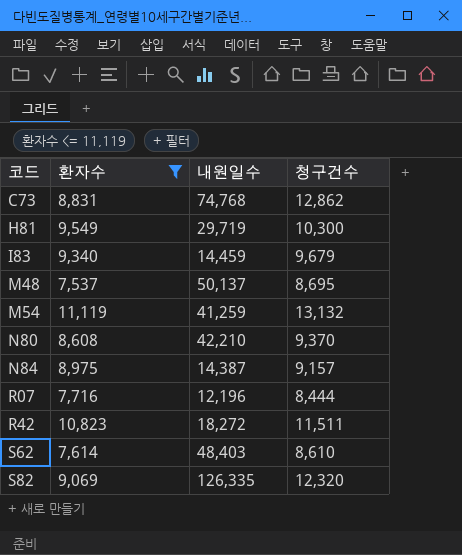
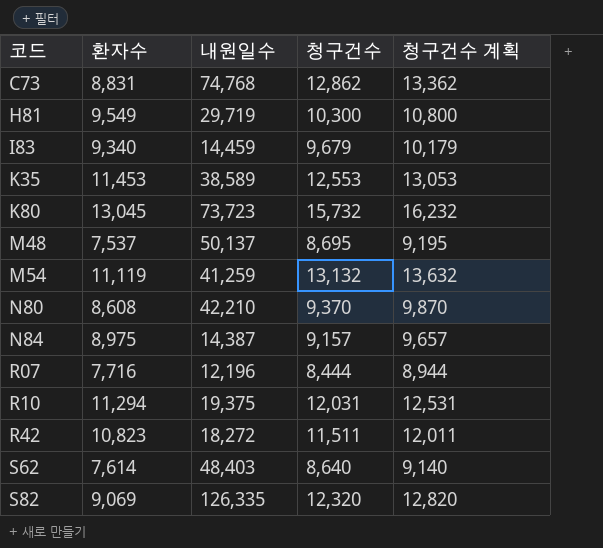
filter: 환자수 <= 11,119 -> none
column 청구건수 계획 | formula: none -> [청구건수] + 500
S62 | 청구건수: 8,610 -> 8,640

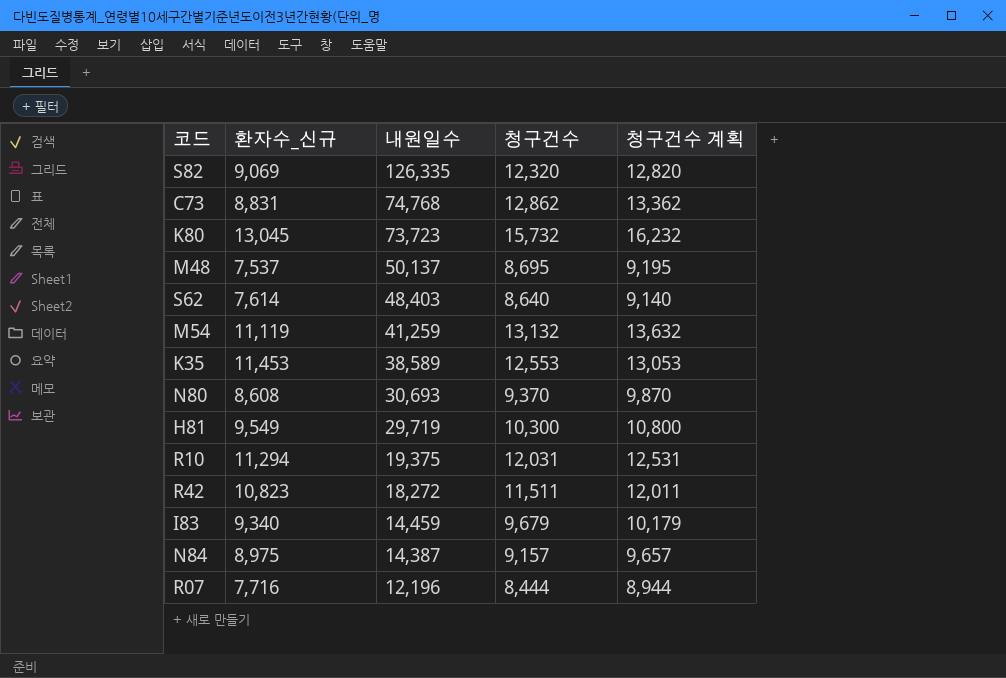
row order: 코드 ascending -> 내원일수 descending
column name: 환자수 -> 환자수_신규
N80 | 내원일수: 42,210 -> 30,693

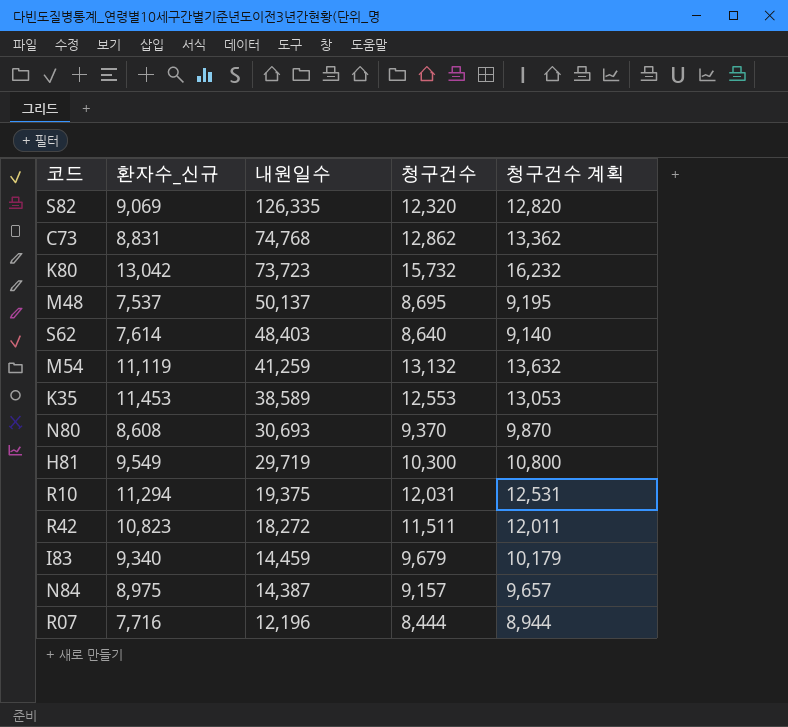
K80 | 환자수_신규: 13,045 -> 13,042

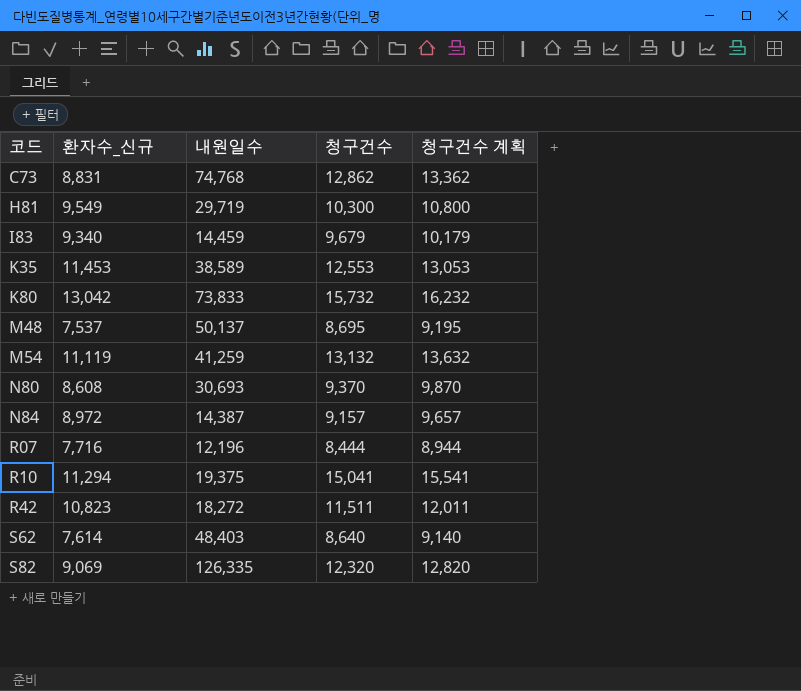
row order: 내원일수 descending -> 코드 ascending
K80 | 내원일수: 73,723 -> 73,833
N84 | 환자수_신규: 8,975 -> 8,972
R10 | 청구건수: 12,031 -> 15,041
R10 | 청구건수 계획: 12,531 -> 15,541

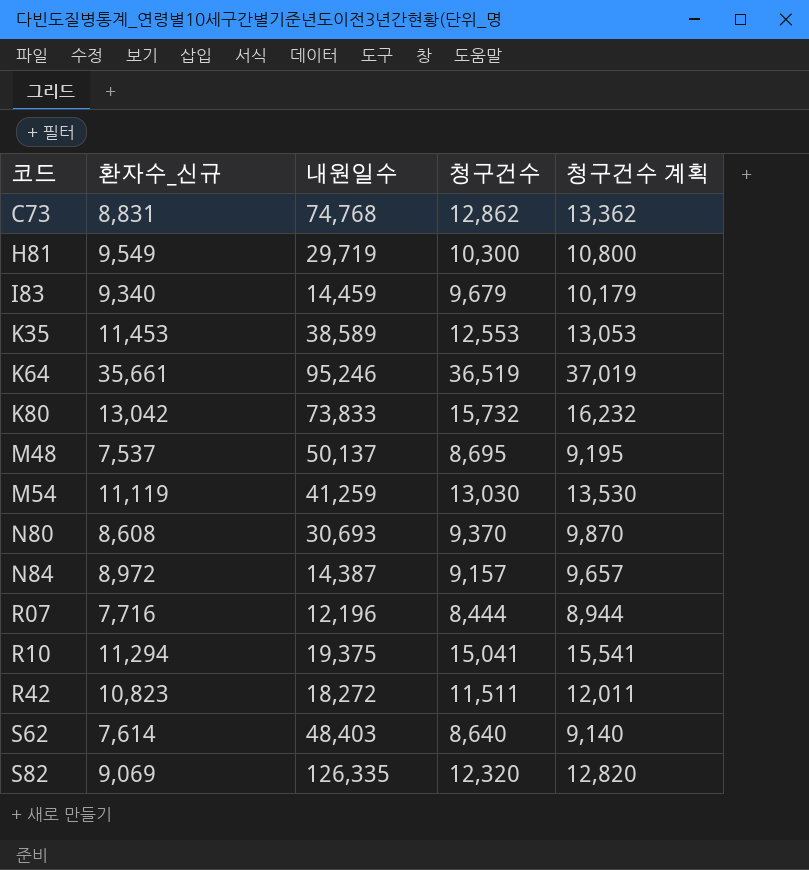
row K64: none -> 35,661 | 95,246 | 36,519 | 37,019
M54 | 청구건수: 13,132 -> 13,030
M54 | 청구건수 계획: 13,632 -> 13,530

